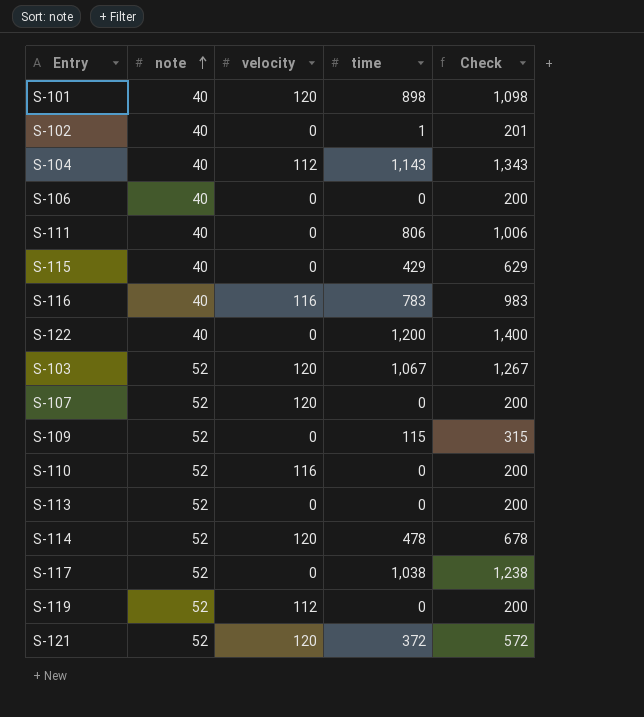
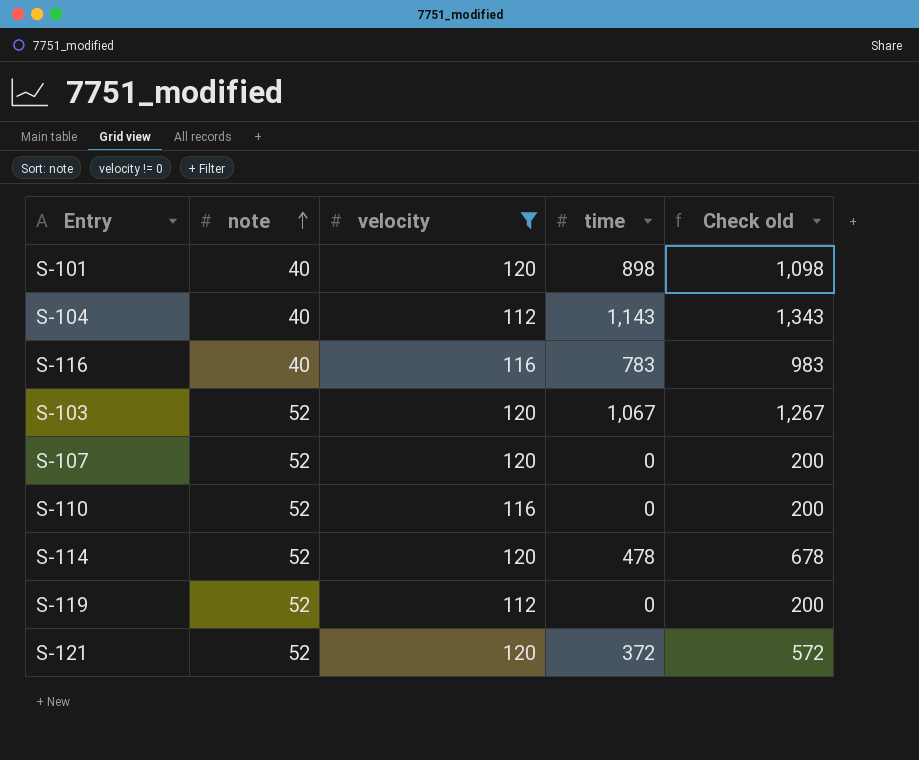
filter: none -> velocity != 0
column name: Check -> Check old

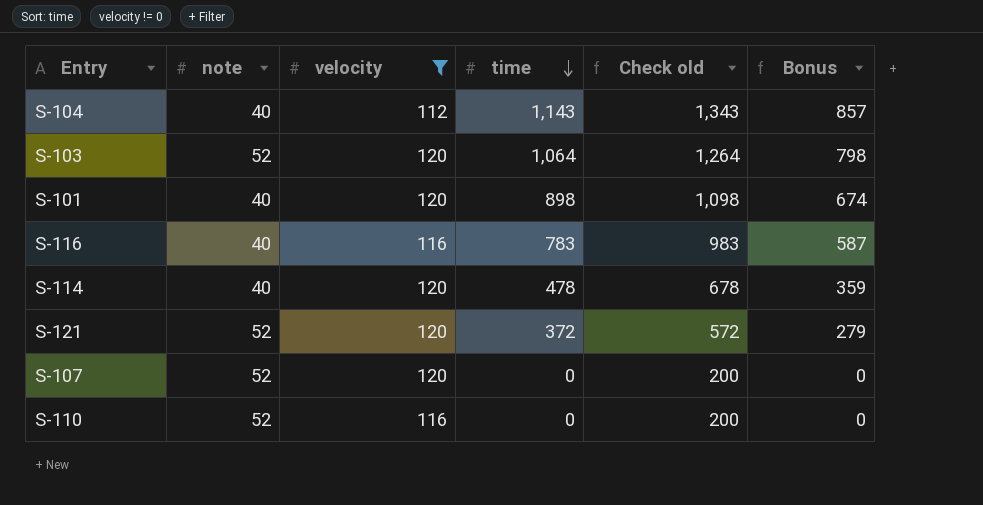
row order: note ascending -> time descending
column Bonus | formula: none -> [time] * 0.75
row S-119: 52 | 112 | 0 | 200 -> none
S-103 | time: 1,067 -> 1,064
S-103 | Check old: 1,267 -> 1,264
S-114 | note: 52 -> 40

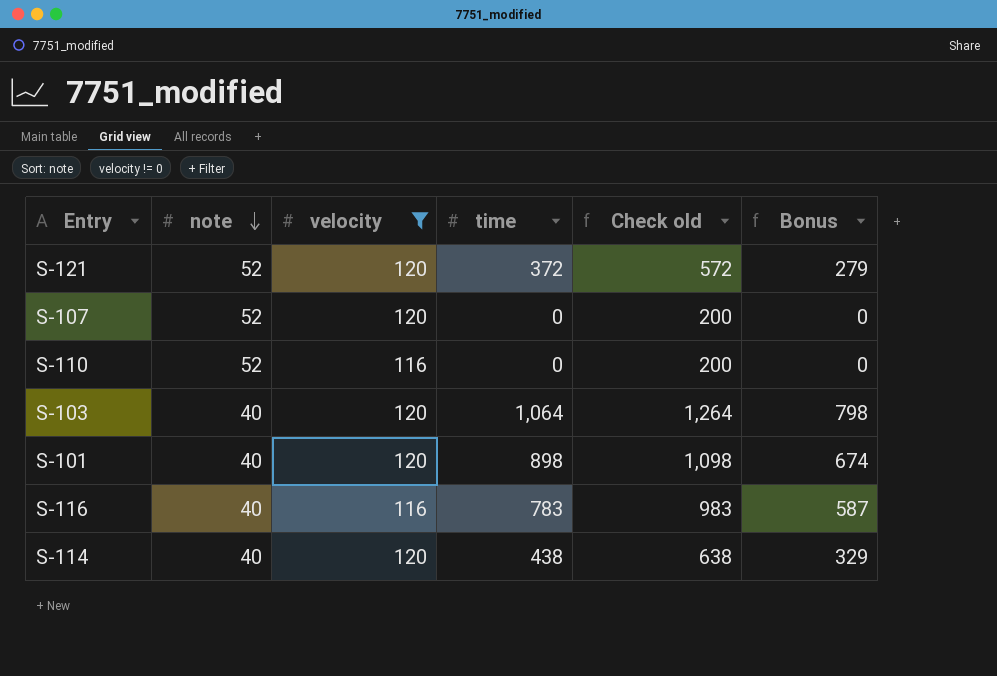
row order: time descending -> note descending
row S-104: 40 | 112 | 1,143 | 1,343 | 857 -> none
S-103 | note: 52 -> 40
S-114 | time: 478 -> 438
S-114 | Check old: 678 -> 638
S-114 | Bonus: 359 -> 329

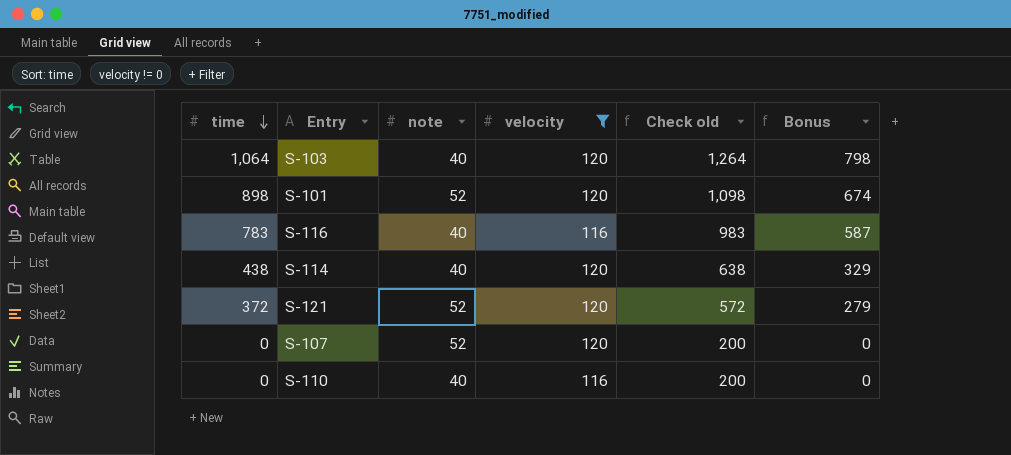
row order: note descending -> time descending
column time | position: 4 -> 1
S-101 | note: 40 -> 52
S-110 | note: 52 -> 40

